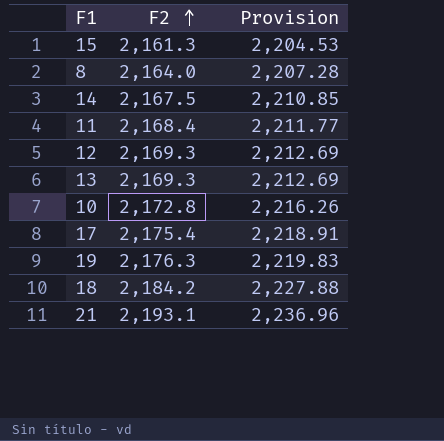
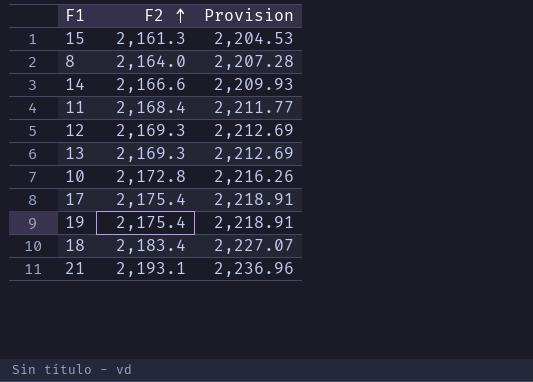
14 | F2: 2,167.5 -> 2,166.6
14 | Provision: 2,210.85 -> 2,209.93
19 | F2: 2,176.3 -> 2,175.4
19 | Provision: 2,219.83 -> 2,218.91
18 | F2: 2,184.2 -> 2,183.4
18 | Provision: 2,227.88 -> 2,227.07

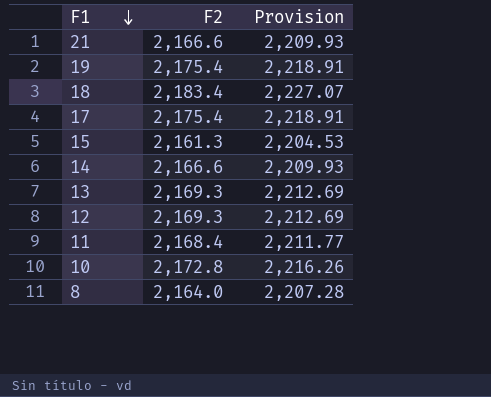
row order: F2 ascending -> F1 descending
21 | F2: 2,193.1 -> 2,166.6
21 | Provision: 2,236.96 -> 2,209.93

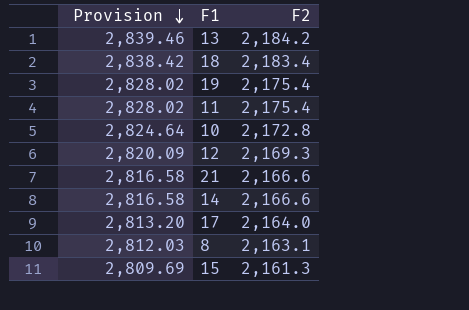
row order: F1 descending -> Provision descending
column Provision | formula: [F2] * 1.02 -> [F2] * 1.3
column Provision | position: 3 -> 1
13 | F2: 2,169.3 -> 2,184.2
11 | F2: 2,168.4 -> 2,175.4
17 | F2: 2,175.4 -> 2,164.0
8 | F2: 2,164.0 -> 2,163.1

